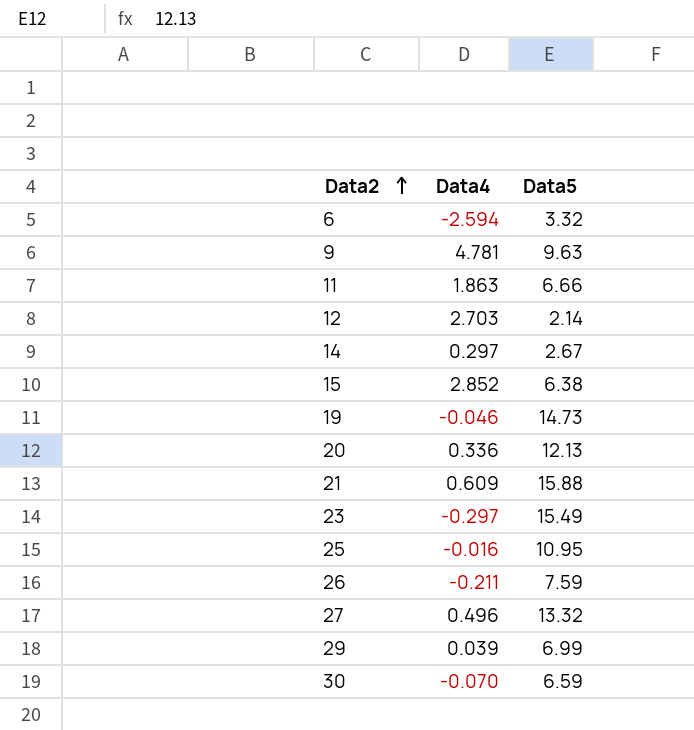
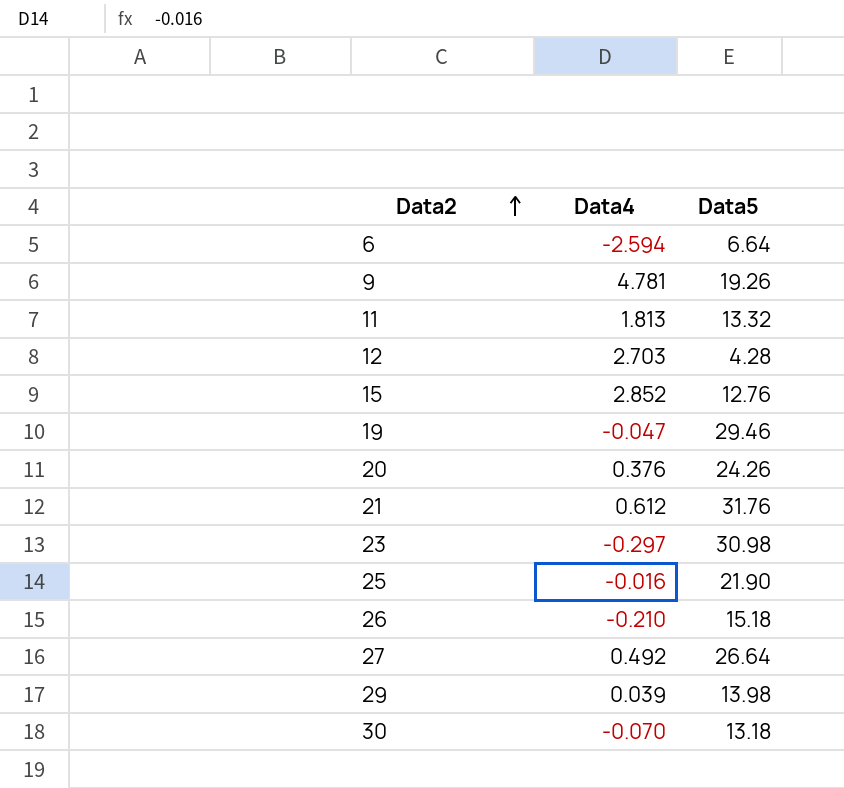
row 14: 0.297 | 2.67 -> none
6 | Data5: 3.32 -> 6.64
9 | Data5: 9.63 -> 19.26
11 | Data4: 1.863 -> 1.813
11 | Data5: 6.66 -> 13.32
12 | Data5: 2.14 -> 4.28
15 | Data5: 6.38 -> 12.76
19 | Data4: -0.046 -> -0.047
19 | Data5: 14.73 -> 29.46
20 | Data4: 0.336 -> 0.376
20 | Data5: 12.13 -> 24.26
21 | Data4: 0.609 -> 0.612
21 | Data5: 15.88 -> 31.76
23 | Data5: 15.49 -> 30.98
25 | Data5: 10.95 -> 21.90
26 | Data4: -0.211 -> -0.210
26 | Data5: 7.59 -> 15.18
27 | Data4: 0.496 -> 0.492
27 | Data5: 13.32 -> 26.64
29 | Data5: 6.99 -> 13.98
30 | Data5: 6.59 -> 13.18

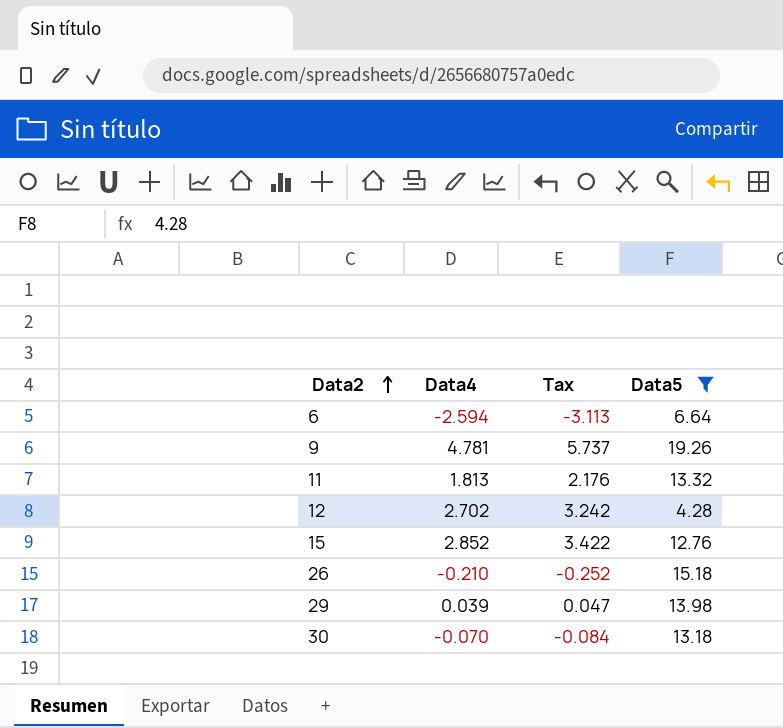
filter: none -> Data5 <= 19.26
column Tax | formula: none -> [Data4] * 1.2
12 | Data4: 2.703 -> 2.702

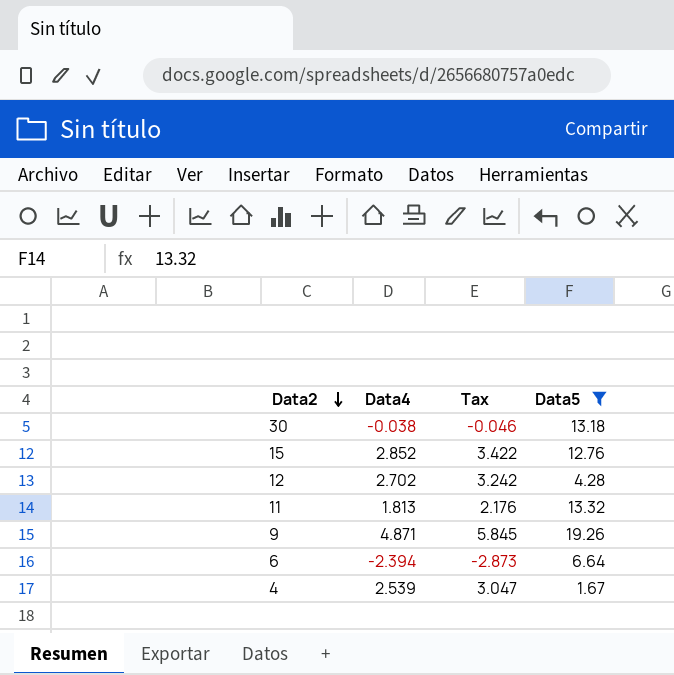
row order: Data2 ascending -> Data2 descending
row 26: -0.210 | -0.252 | 15.18 -> none
row 29: 0.039 | 0.047 | 13.98 -> none
30 | Data4: -0.070 -> -0.038
30 | Tax: -0.084 -> -0.046
9 | Data4: 4.781 -> 4.871
9 | Tax: 5.737 -> 5.845
6 | Data4: -2.594 -> -2.394
6 | Tax: -3.113 -> -2.873
row 4: none -> 2.539 | 3.047 | 1.67

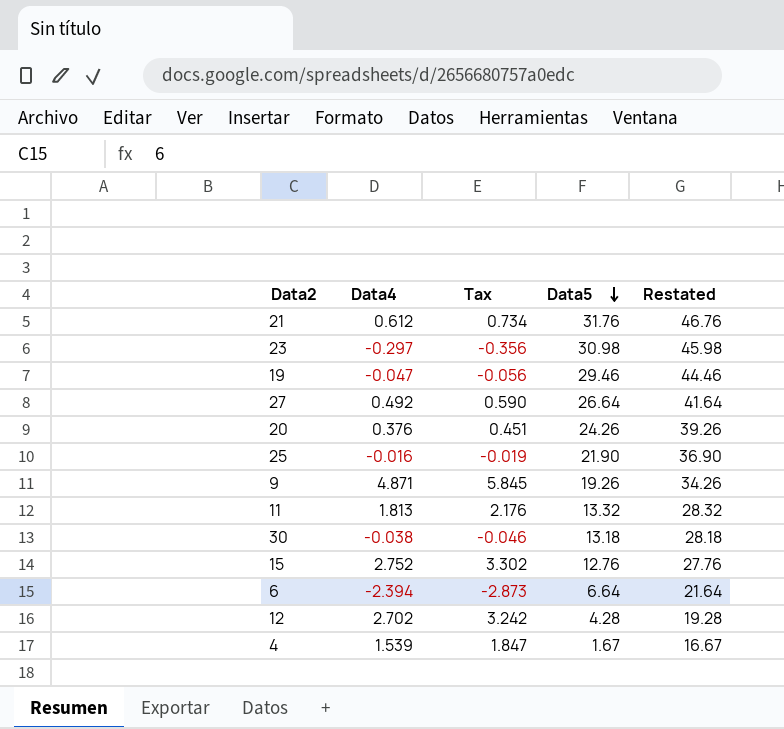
filter: Data5 <= 19.26 -> none
row order: Data2 descending -> Data5 descending
column Restated | formula: none -> [Data5] + 15
15 | Data4: 2.852 -> 2.752
15 | Tax: 3.422 -> 3.302
4 | Data4: 2.539 -> 1.539
4 | Tax: 3.047 -> 1.847

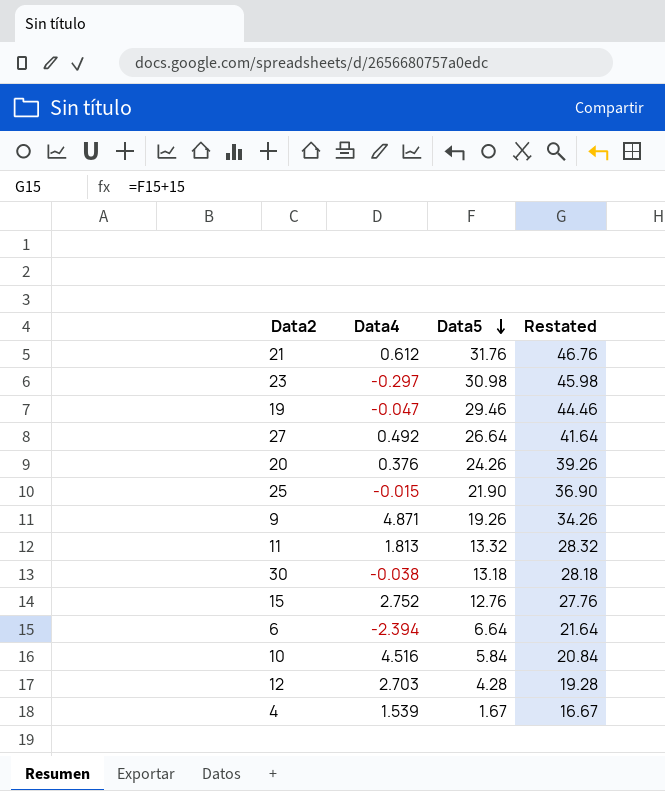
column Tax | formula: [Data4] * 1.2 -> none
25 | Data4: -0.016 -> -0.015
row 10: none -> 4.516 | 5.84 | 20.84
12 | Data4: 2.702 -> 2.703

